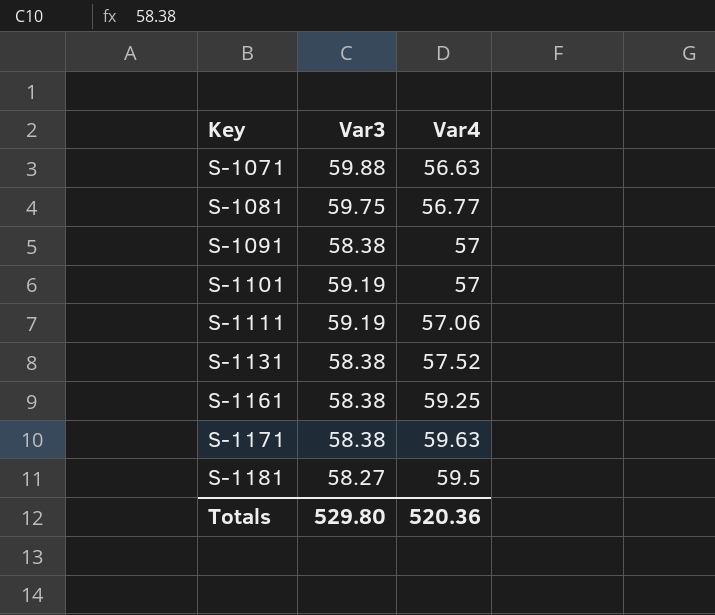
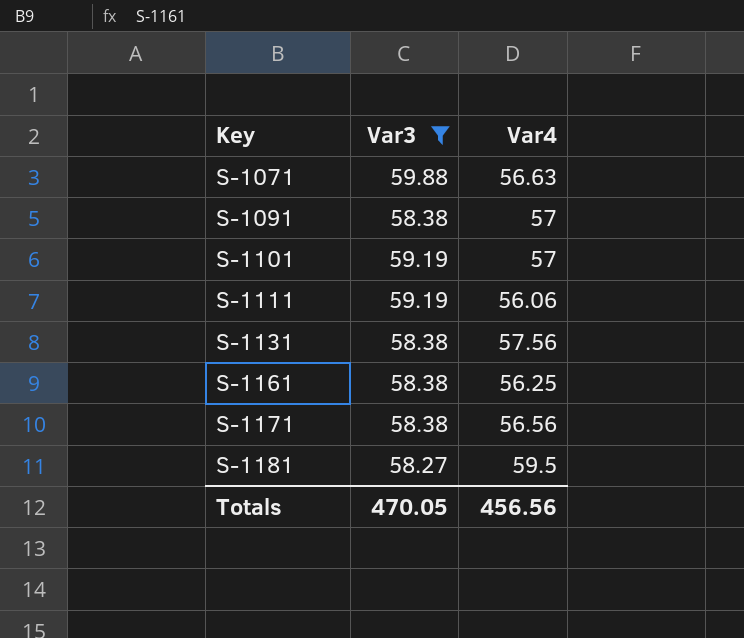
filter: none -> Var3 != 59.75
S-1111 | Var4: 57.06 -> 56.06
S-1131 | Var4: 57.52 -> 57.56
S-1161 | Var4: 59.25 -> 56.25
S-1171 | Var4: 59.63 -> 56.56
Totals | Var3: 529.80 -> 470.05
Totals | Var4: 520.36 -> 456.56

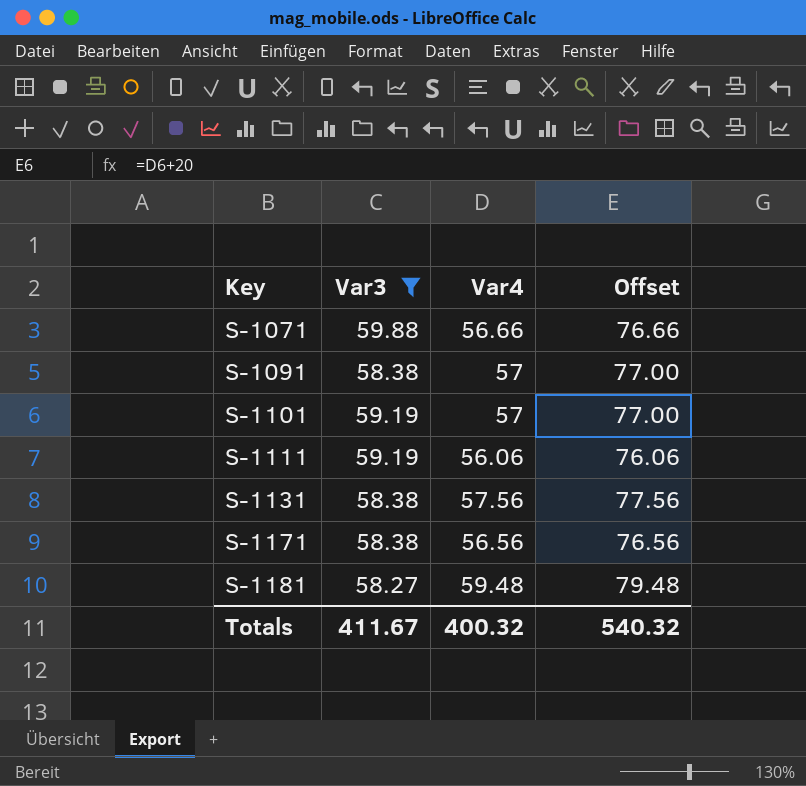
column Offset | formula: none -> [Var4] + 20
row S-1161: 58.38 | 56.25 -> none
S-1071 | Var4: 56.63 -> 56.66
S-1181 | Var4: 59.5 -> 59.48
Totals | Var3: 470.05 -> 411.67
Totals | Var4: 456.56 -> 400.32

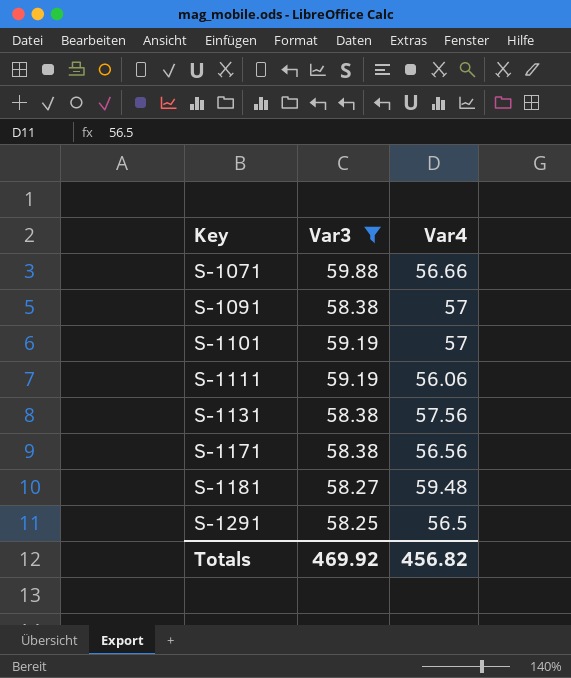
column Offset | formula: [Var4] + 20 -> none
row S-1291: none -> 58.25 | 56.5
Totals | Var3: 411.67 -> 469.92
Totals | Var4: 400.32 -> 456.82

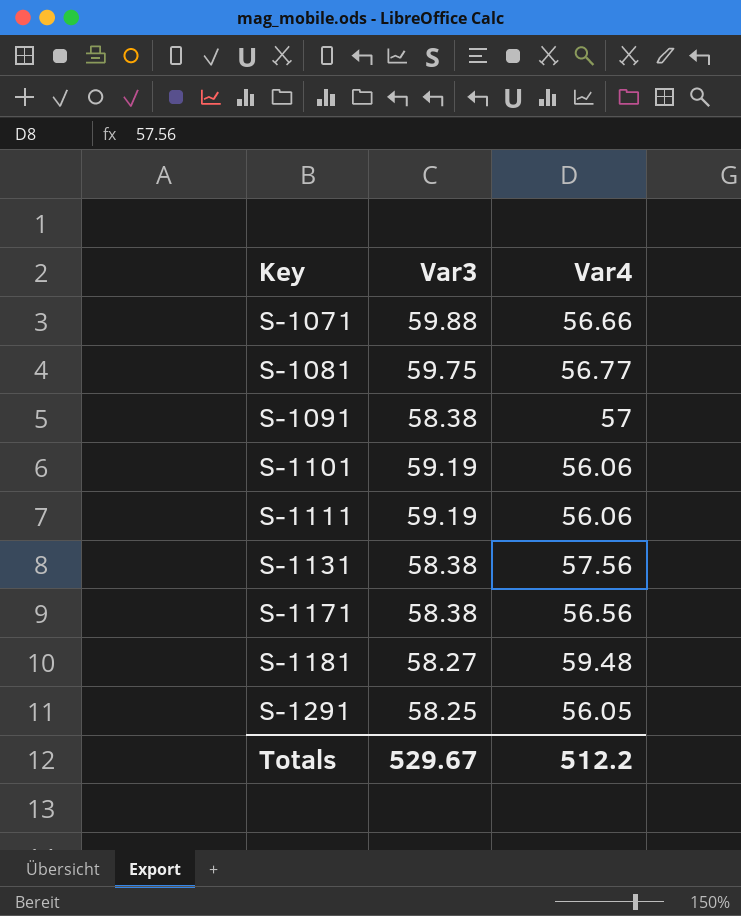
filter: Var3 != 59.75 -> none
S-1101 | Var4: 57 -> 56.06
S-1291 | Var4: 56.5 -> 56.05
Totals | Var3: 469.92 -> 529.67
Totals | Var4: 456.82 -> 512.2

